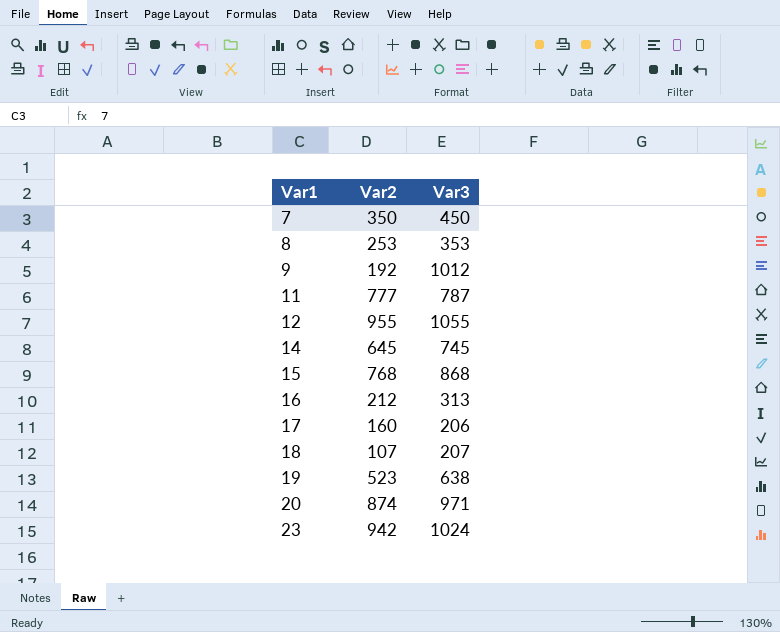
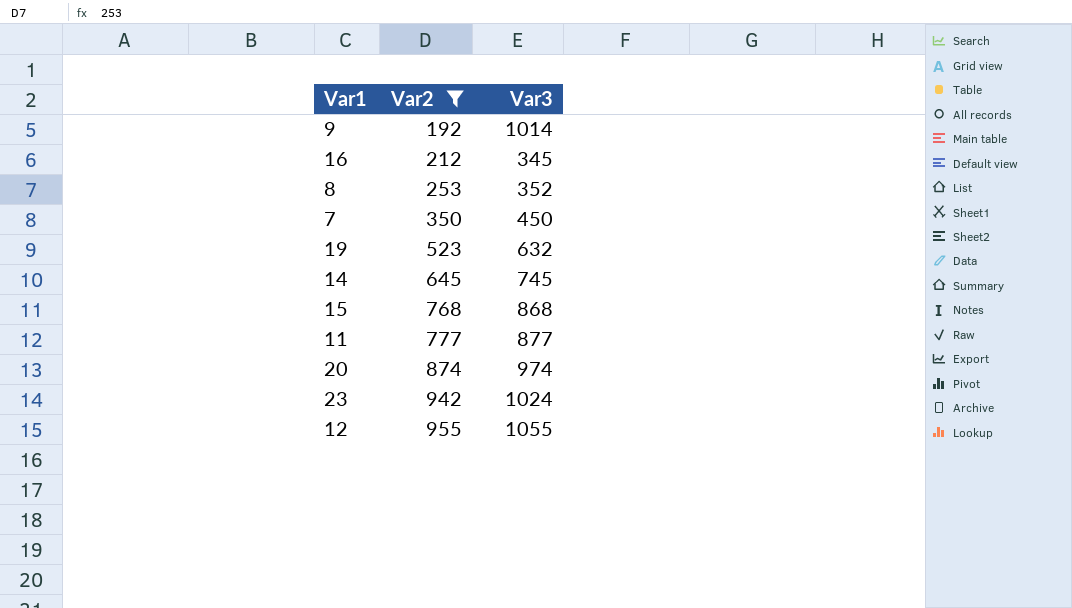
filter: none -> Var2 >= 192
row order: Var1 ascending -> Var2 ascending
9 | Var3: 1012 -> 1014
16 | Var3: 313 -> 345
8 | Var3: 353 -> 352
19 | Var3: 638 -> 632
11 | Var3: 787 -> 877
20 | Var3: 971 -> 974

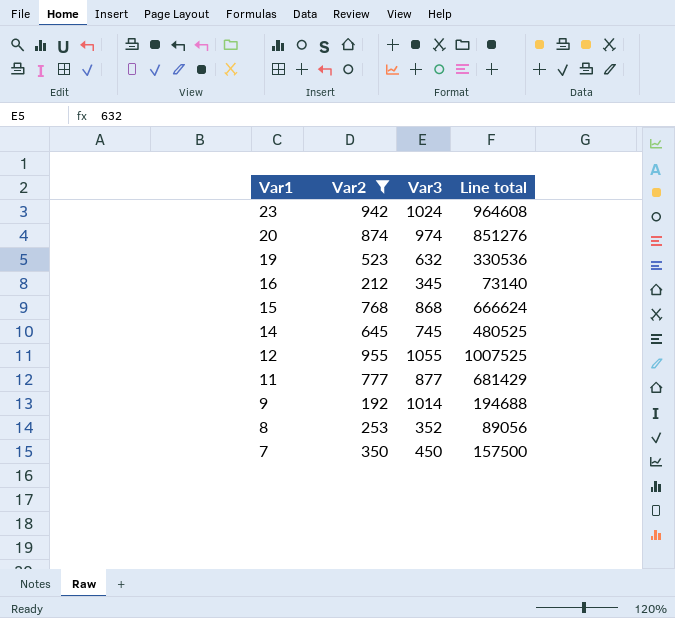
row order: Var2 ascending -> Var1 descending
column Line total | formula: none -> [Var2] * [Var3]

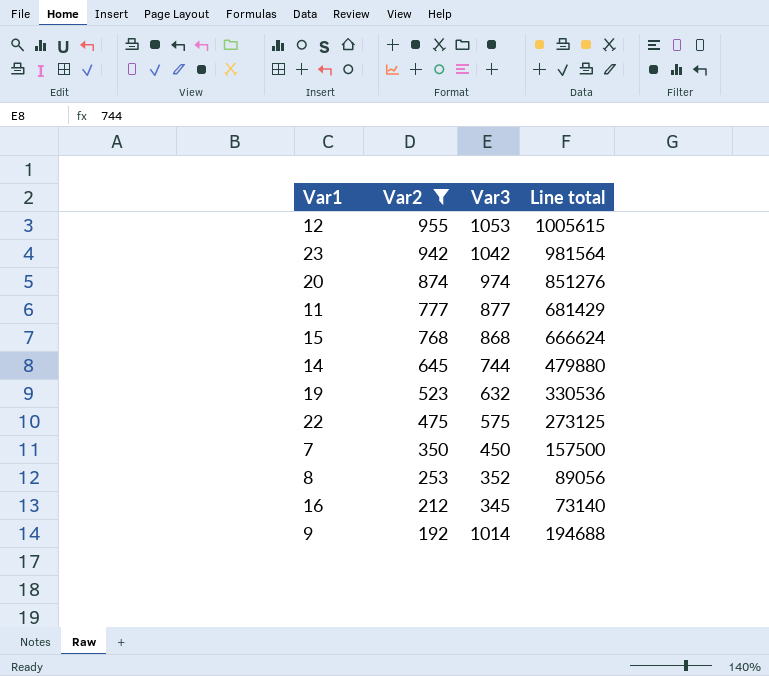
row order: Var1 descending -> Var2 descending
12 | Var3: 1055 -> 1053
12 | Line total: 1007525 -> 1005615
23 | Var3: 1024 -> 1042
23 | Line total: 964608 -> 981564
14 | Var3: 745 -> 744
14 | Line total: 480525 -> 479880
row 22: none -> 475 | 575 | 273125

